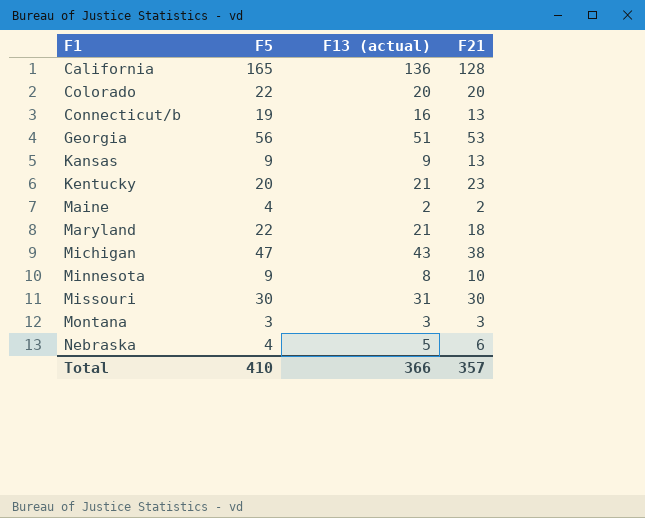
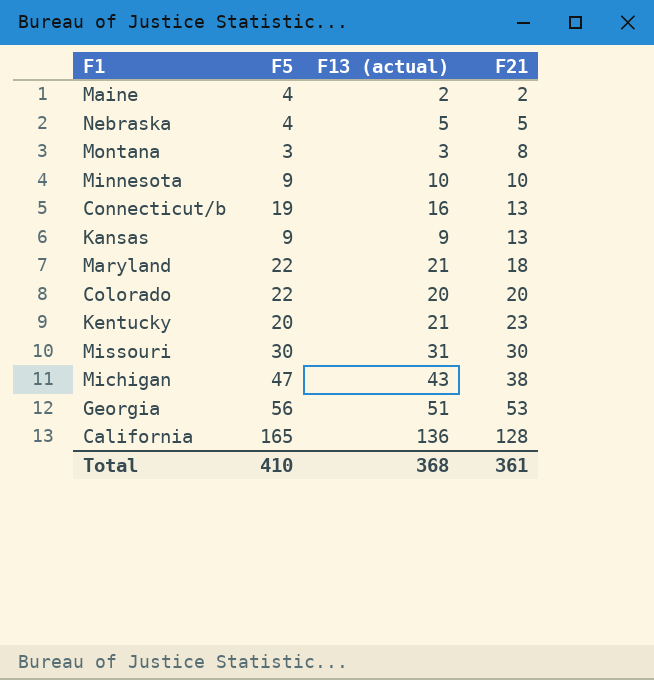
row order: F1 ascending -> F21 ascending
Nebraska | F21: 6 -> 5
Montana | F21: 3 -> 8
Minnesota | F13 (actual): 8 -> 10
Total | F13 (actual): 366 -> 368
Total | F21: 357 -> 361

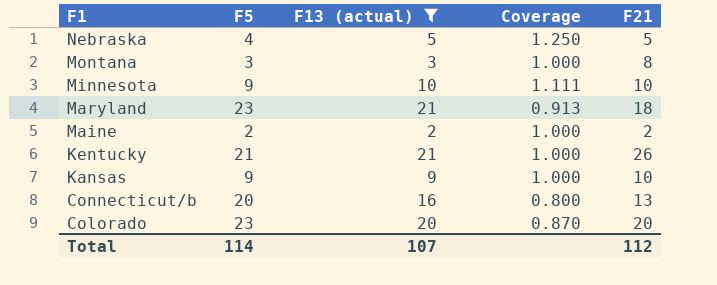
filter: none -> F13 (actual) <= 21
row order: F21 ascending -> F1 descending
column Coverage | formula: none -> [F13 (actual)] / [F5]
Maryland | F5: 22 -> 23
Maine | F5: 4 -> 2
Kentucky | F5: 20 -> 21
Kentucky | F21: 23 -> 26
Kansas | F21: 13 -> 10
Connecticut/b | F5: 19 -> 20
Colorado | F5: 22 -> 23
Total | F5: 410 -> 114
Total | F13 (actual): 368 -> 107
Total | F21: 361 -> 112

